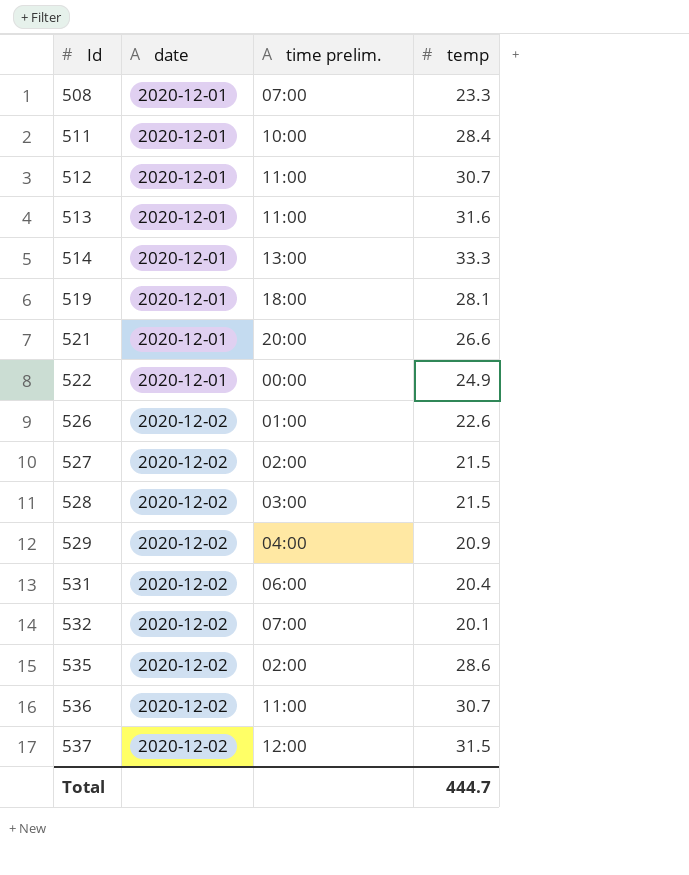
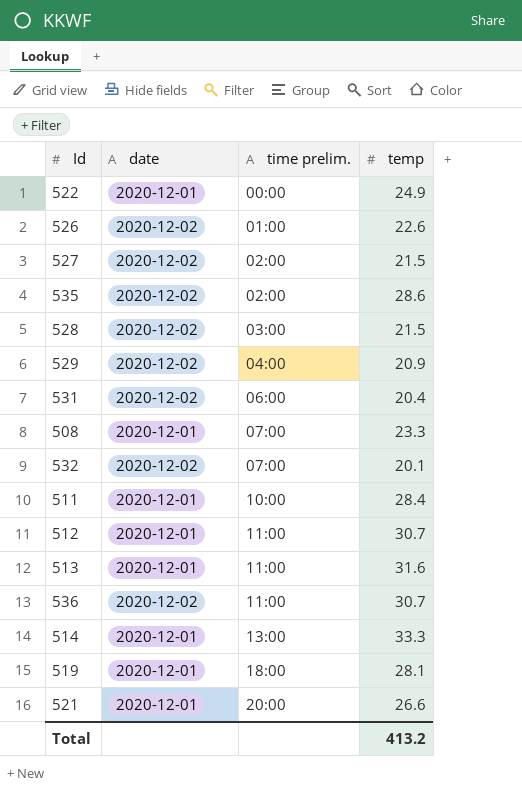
row order: Id ascending -> time prelim. ascending
row 537: 2020-12-02 | 12:00 | 31.5 -> none
Total | temp: 444.7 -> 413.2

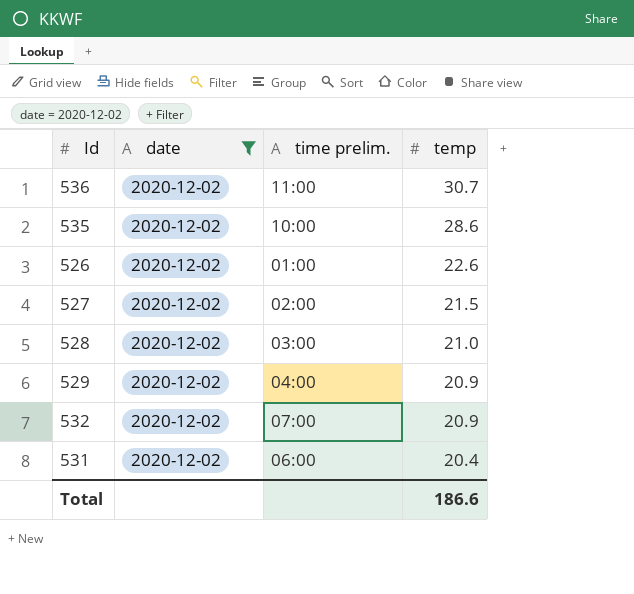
filter: none -> date = 2020-12-02
row order: time prelim. ascending -> temp descending
535 | time prelim.: 02:00 -> 10:00
528 | temp: 21.5 -> 21.0
532 | temp: 20.1 -> 20.9
Total | temp: 413.2 -> 186.6

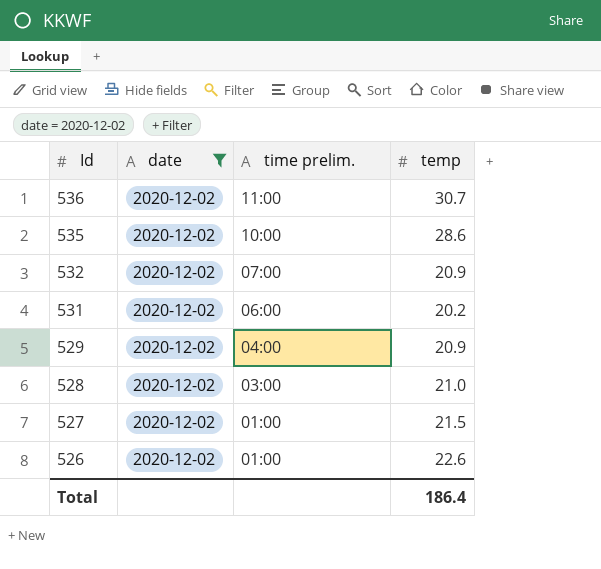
row order: temp descending -> Id descending
531 | temp: 20.4 -> 20.2
527 | time prelim.: 02:00 -> 01:00
Total | temp: 186.6 -> 186.4

